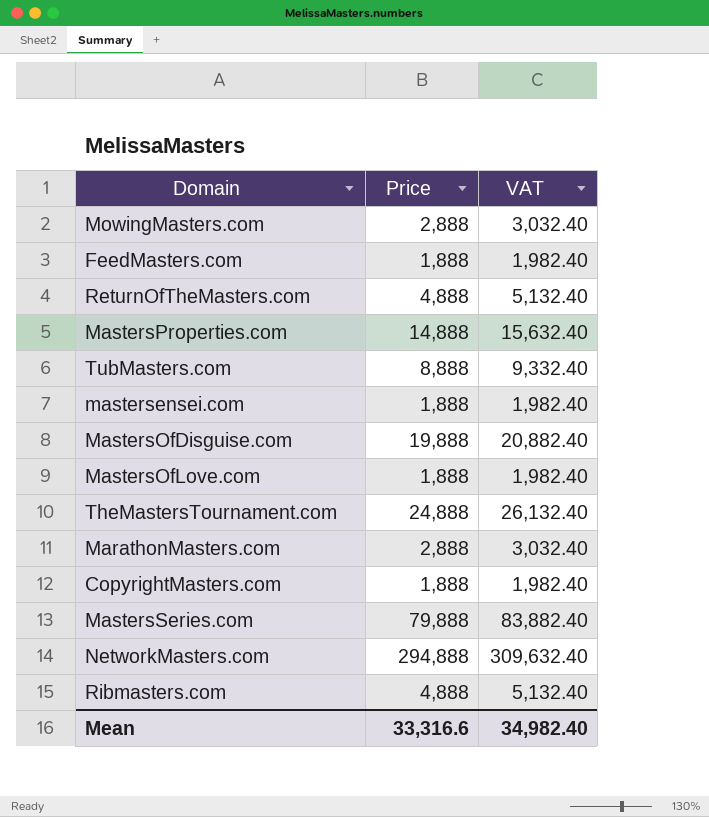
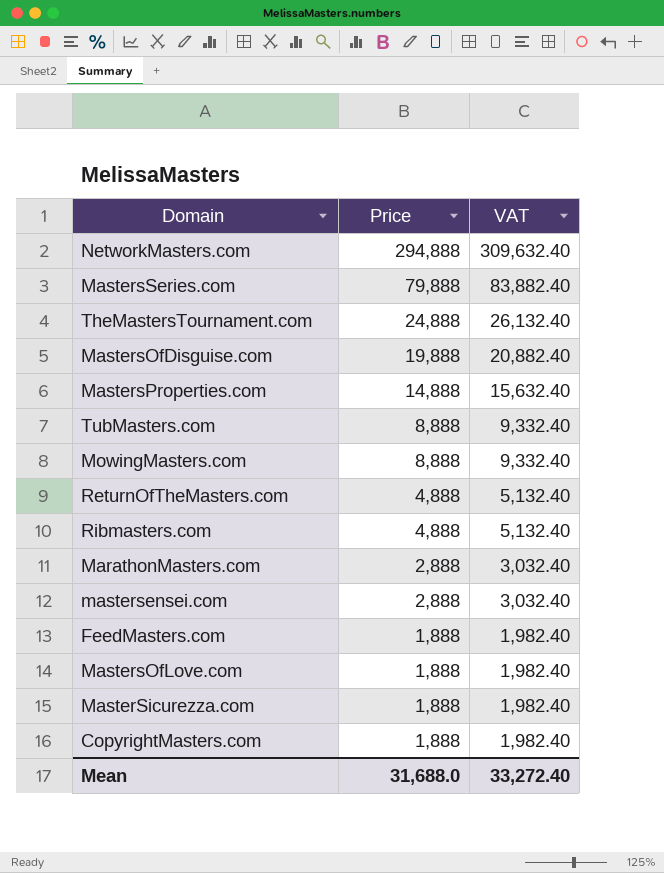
row order: none -> Price descending
MowingMasters.com | Price: 2,888 -> 8,888
MowingMasters.com | VAT: 3,032.40 -> 9,332.40
mastersensei.com | Price: 1,888 -> 2,888
mastersensei.com | VAT: 1,982.40 -> 3,032.40
row MasterSicurezza.com: none -> 1,888 | 1,982.40
Mean | Price: 33,316.6 -> 31,688.0
Mean | VAT: 34,982.40 -> 33,272.40

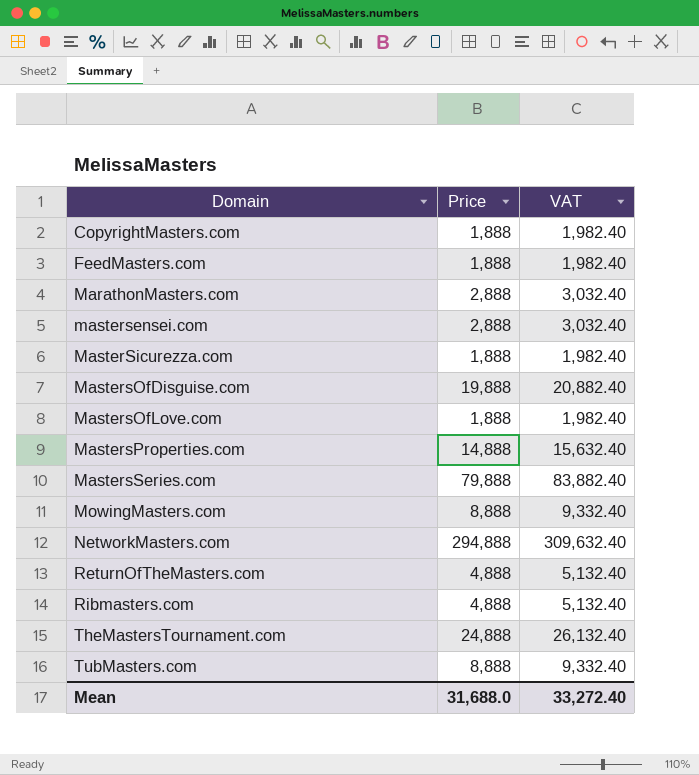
row order: Price descending -> Domain ascending

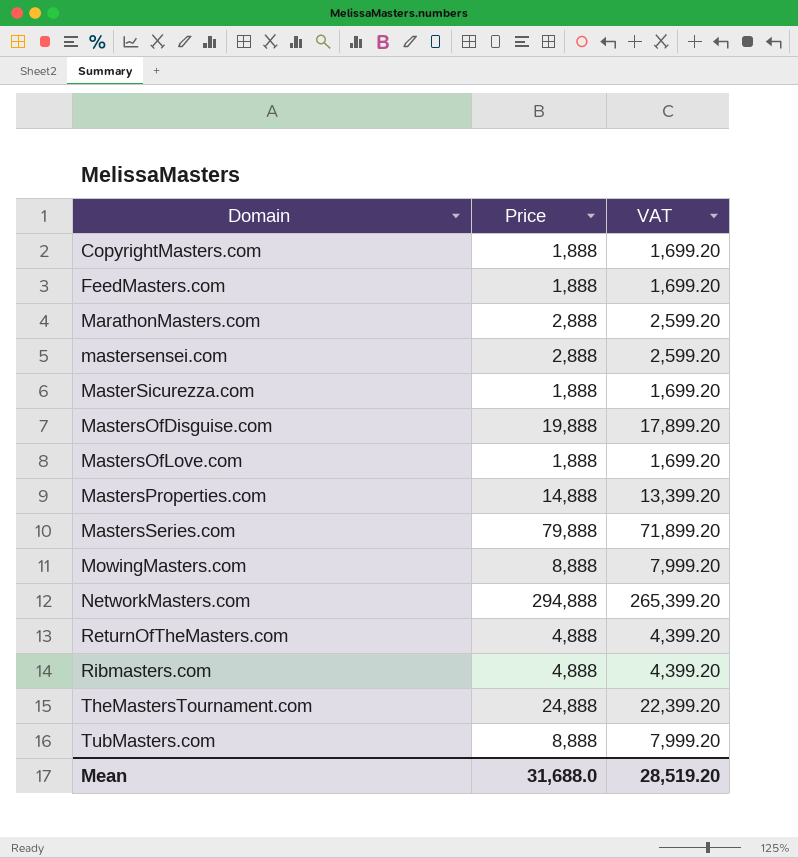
column VAT | formula: [Price] * 1.05 -> [Price] * 0.9
Mean | VAT: 33,272.40 -> 28,519.20

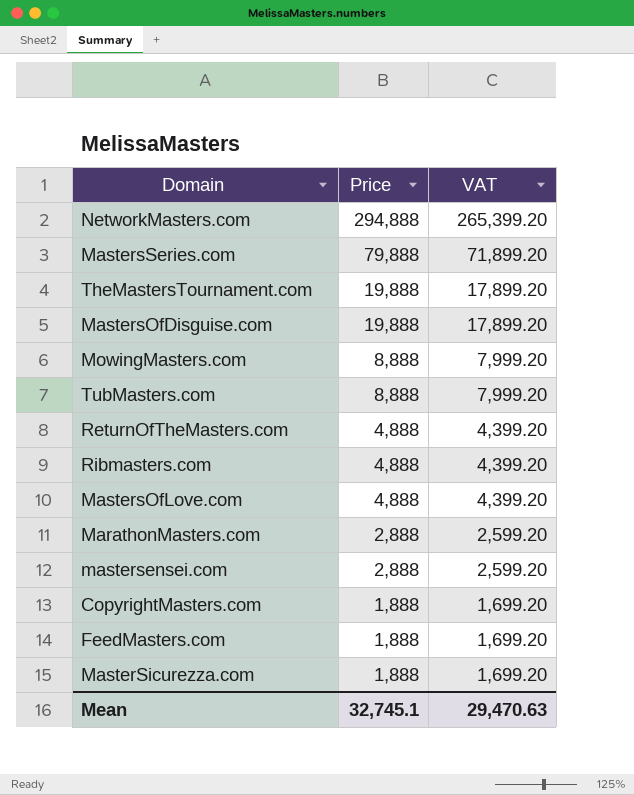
row order: Domain ascending -> Price descending
row MastersProperties.com: 14,888 | 13,399.20 -> none
TheMastersTournament.com | Price: 24,888 -> 19,888
TheMastersTournament.com | VAT: 22,399.20 -> 17,899.20
MastersOfLove.com | Price: 1,888 -> 4,888
MastersOfLove.com | VAT: 1,699.20 -> 4,399.20
Mean | Price: 31,688.0 -> 32,745.1
Mean | VAT: 28,519.20 -> 29,470.63

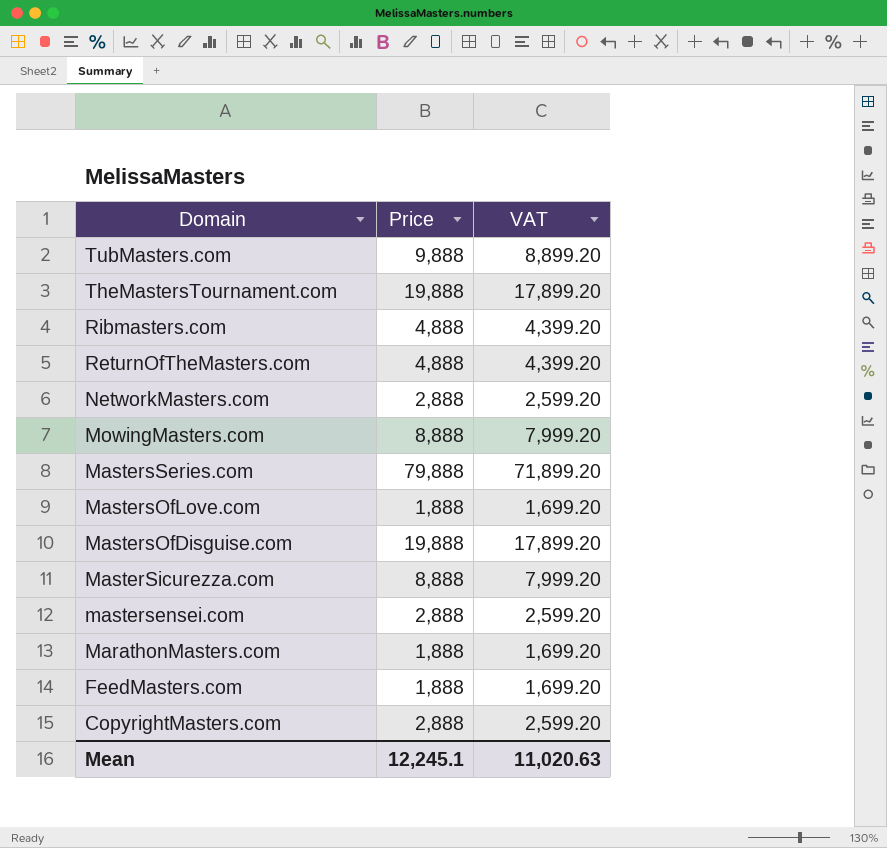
row order: Price descending -> Domain descending
TubMasters.com | Price: 8,888 -> 9,888
TubMasters.com | VAT: 7,999.20 -> 8,899.20
NetworkMasters.com | Price: 294,888 -> 2,888
NetworkMasters.com | VAT: 265,399.20 -> 2,599.20
MastersOfLove.com | Price: 4,888 -> 1,888
MastersOfLove.com | VAT: 4,399.20 -> 1,699.20
MasterSicurezza.com | Price: 1,888 -> 8,888
MasterSicurezza.com | VAT: 1,699.20 -> 7,999.20
MarathonMasters.com | Price: 2,888 -> 1,888
MarathonMasters.com | VAT: 2,599.20 -> 1,699.20
CopyrightMasters.com | Price: 1,888 -> 2,888
CopyrightMasters.com | VAT: 1,699.20 -> 2,599.20
Mean | Price: 32,745.1 -> 12,245.1
Mean | VAT: 29,470.63 -> 11,020.63

